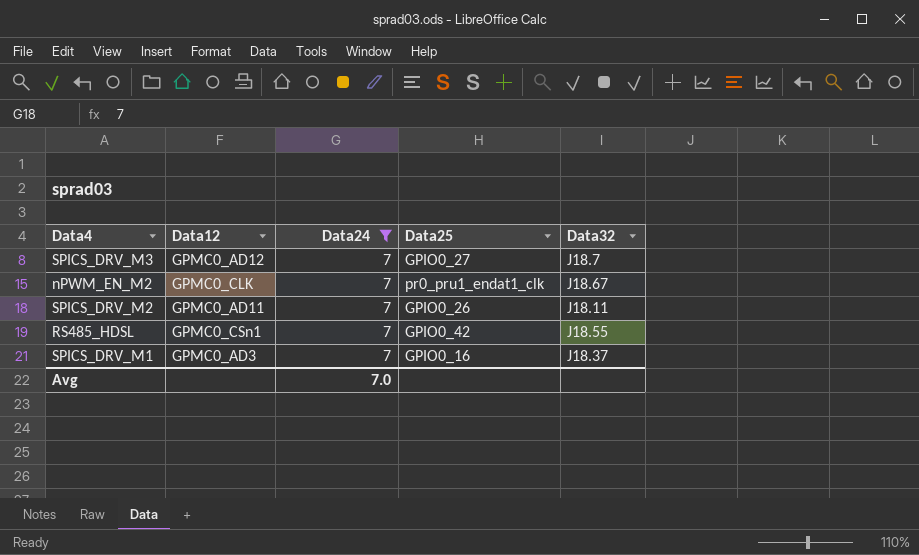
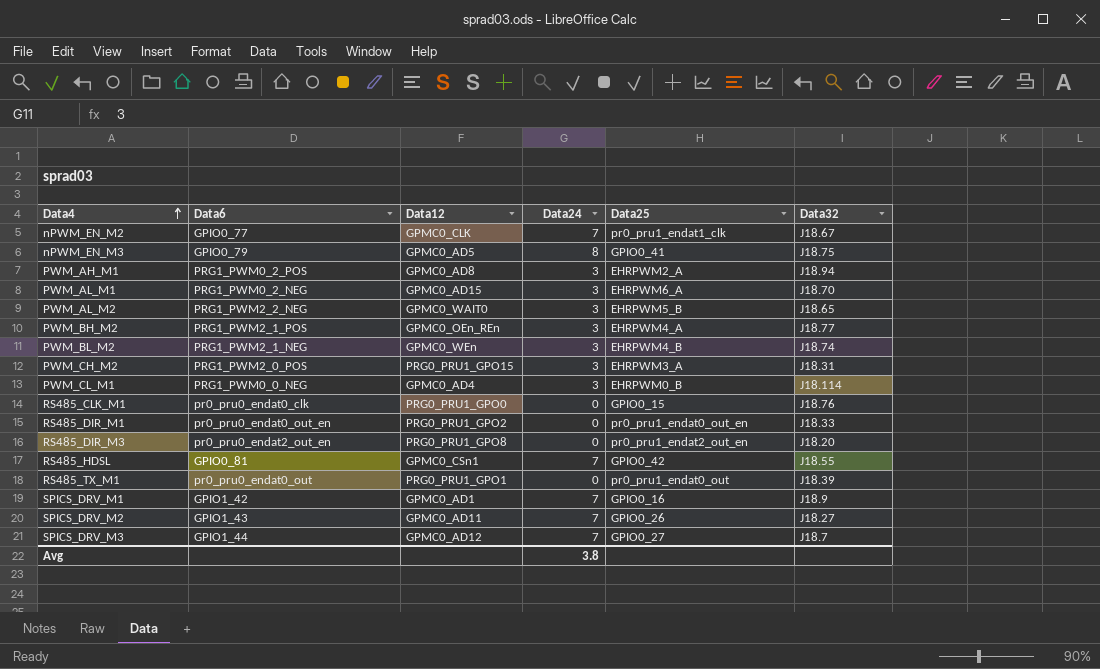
filter: Data24 = 7 -> none
row order: none -> Data4 ascending
column Data6 | position: none -> 2
SPICS_DRV_M1 | Data12: GPMC0_AD3 -> GPMC0_AD1
SPICS_DRV_M1 | Data32: J18.37 -> J18.9
SPICS_DRV_M2 | Data32: J18.11 -> J18.27
Avg | Data24: 7.0 -> 3.8

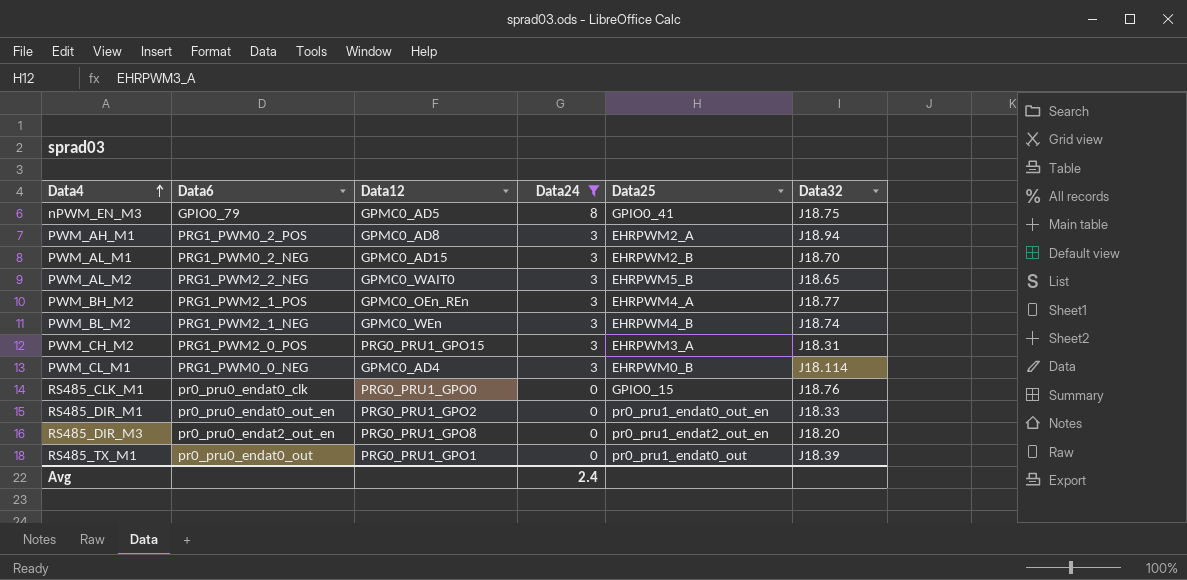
filter: none -> Data24 != 7
PWM_AL_M1 | Data25: EHRPWM6_A -> EHRPWM2_B
Avg | Data24: 3.8 -> 2.4

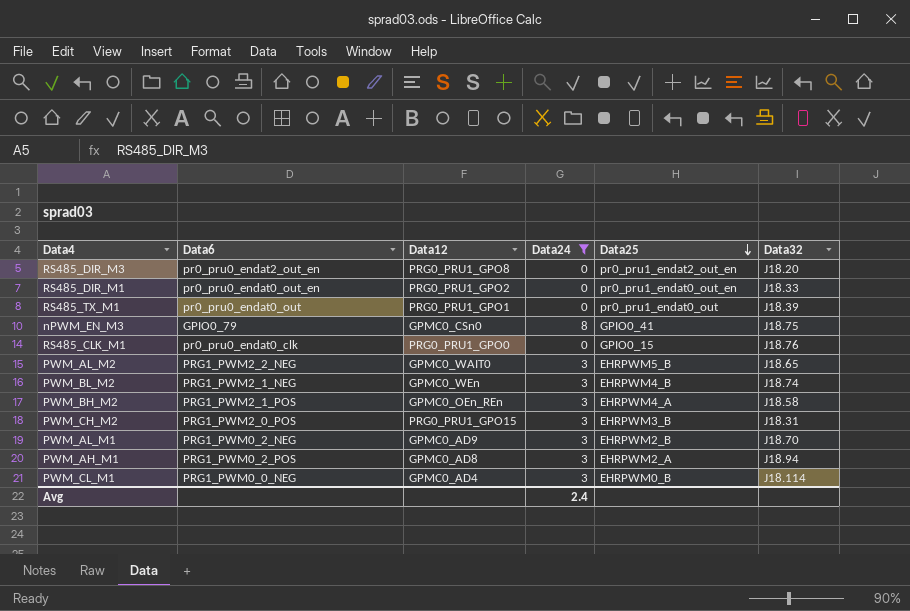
row order: Data4 ascending -> Data25 descending
nPWM_EN_M3 | Data12: GPMC0_AD5 -> GPMC0_CSn0
PWM_BH_M2 | Data32: J18.77 -> J18.58
PWM_CH_M2 | Data25: EHRPWM3_A -> EHRPWM3_B
PWM_AL_M1 | Data12: GPMC0_AD15 -> GPMC0_AD9

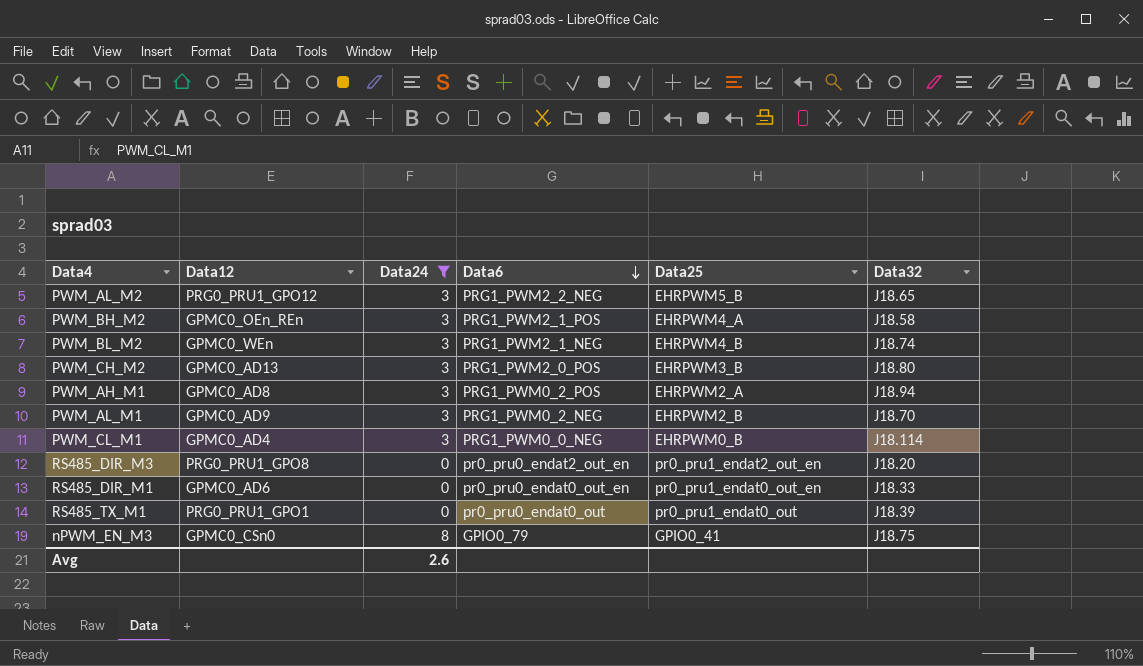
row order: Data25 descending -> Data6 descending
column Data6 | position: 2 -> 4
row RS485_CLK_M1: pr0_pru0_endat0_clk | PRG0_PRU1_GPO0 | 0 | GPIO0_15 | J18.76 -> none
PWM_AL_M2 | Data12: GPMC0_WAIT0 -> PRG0_PRU1_GPO12
PWM_CH_M2 | Data12: PRG0_PRU1_GPO15 -> GPMC0_AD13
PWM_CH_M2 | Data32: J18.31 -> J18.80
RS485_DIR_M1 | Data12: PRG0_PRU1_GPO2 -> GPMC0_AD6
Avg | Data24: 2.4 -> 2.6

